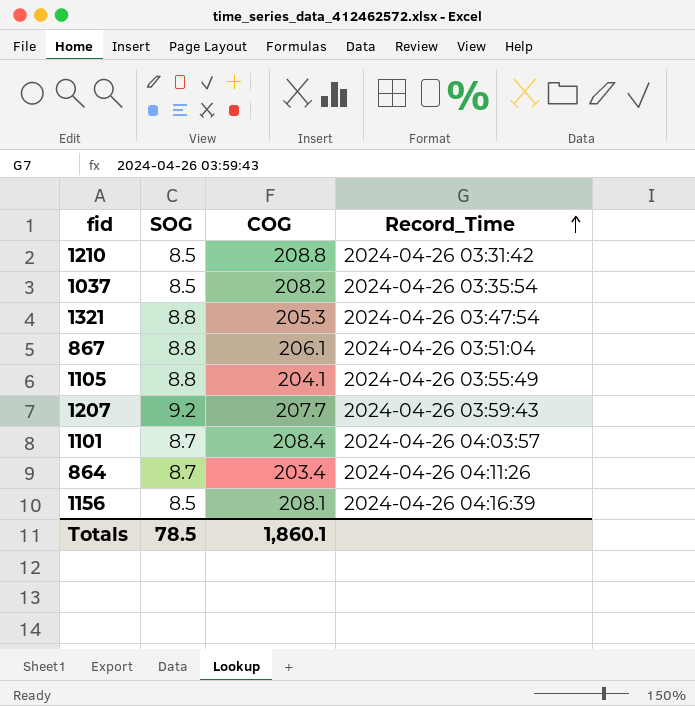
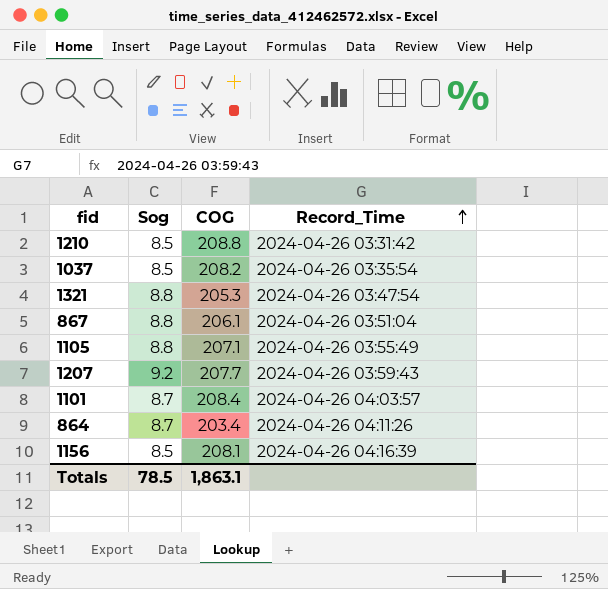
column name: SOG -> Sog
1105 | COG: 204.1 -> 207.1
Totals | COG: 1,860.1 -> 1,863.1

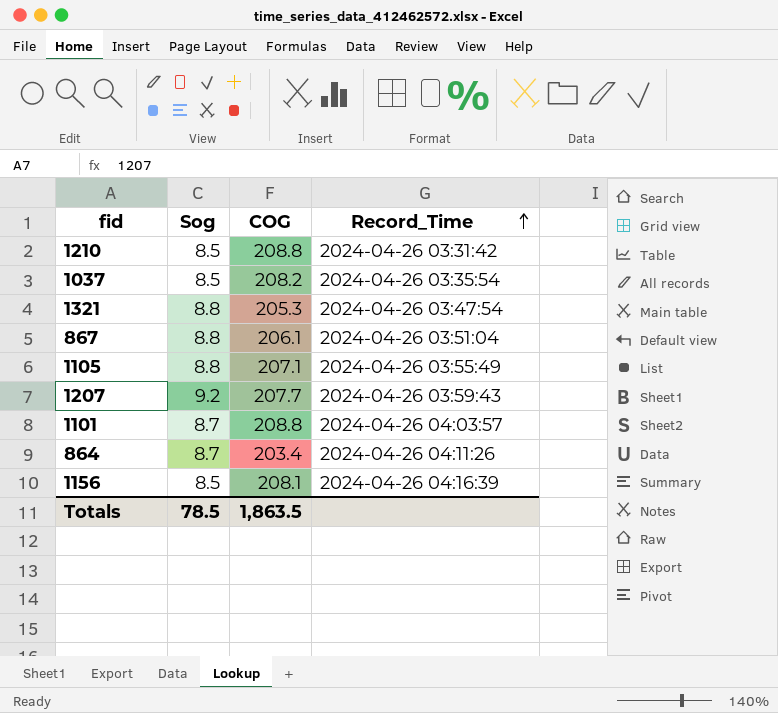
1101 | COG: 208.4 -> 208.8
Totals | COG: 1,863.1 -> 1,863.5

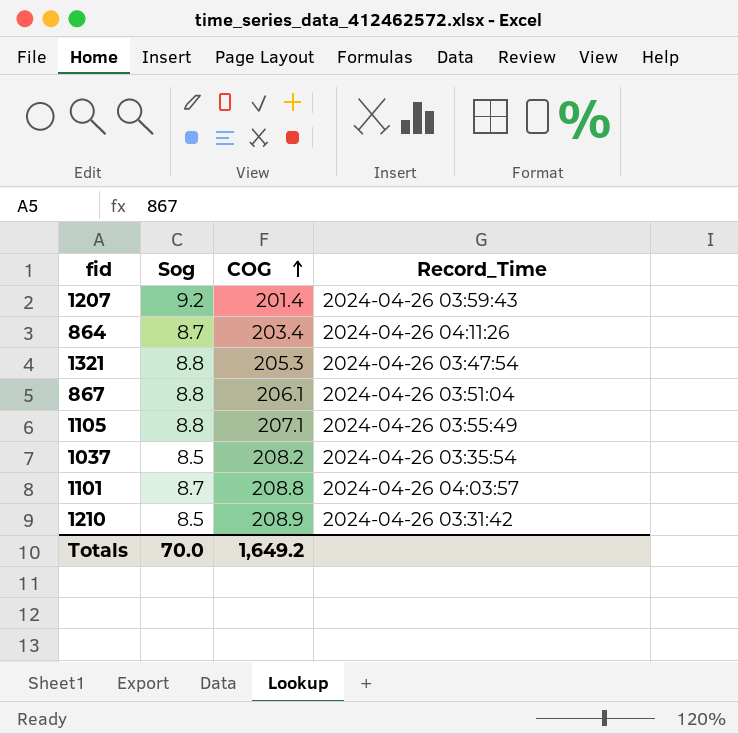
row order: Record_Time ascending -> COG ascending
row 1156: 8.5 | 208.1 | 2024-04-26 04:16:39 -> none
1207 | COG: 207.7 -> 201.4
1210 | COG: 208.8 -> 208.9
Totals | Sog: 78.5 -> 70.0
Totals | COG: 1,863.5 -> 1,649.2

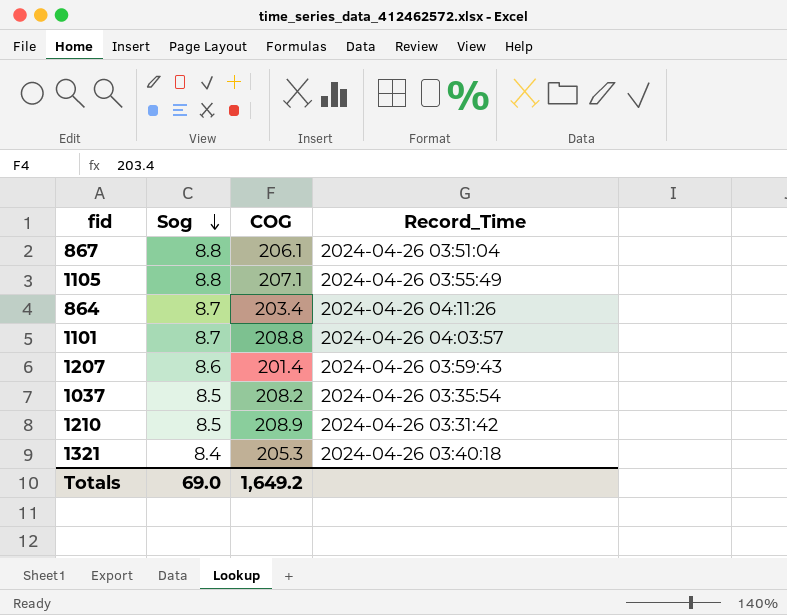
row order: COG ascending -> Sog descending
1207 | Sog: 9.2 -> 8.6
1321 | Sog: 8.8 -> 8.4
1321 | Record_Time: 2024-04-26 03:47:54 -> 2024-04-26 03:40:18
Totals | Sog: 70.0 -> 69.0

